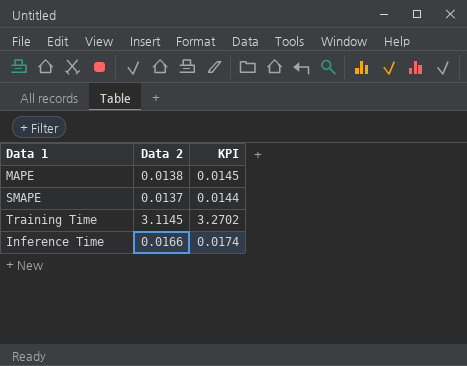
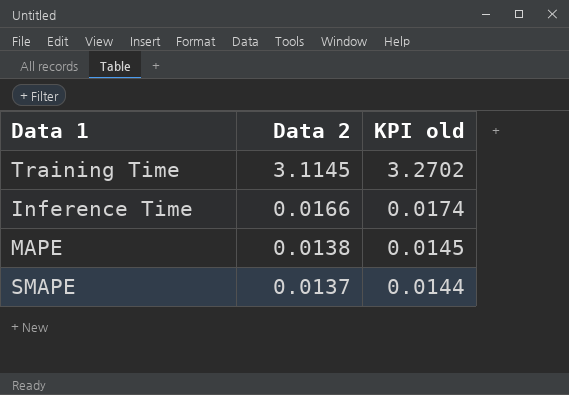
row order: none -> Data 2 descending
column name: KPI -> KPI old

